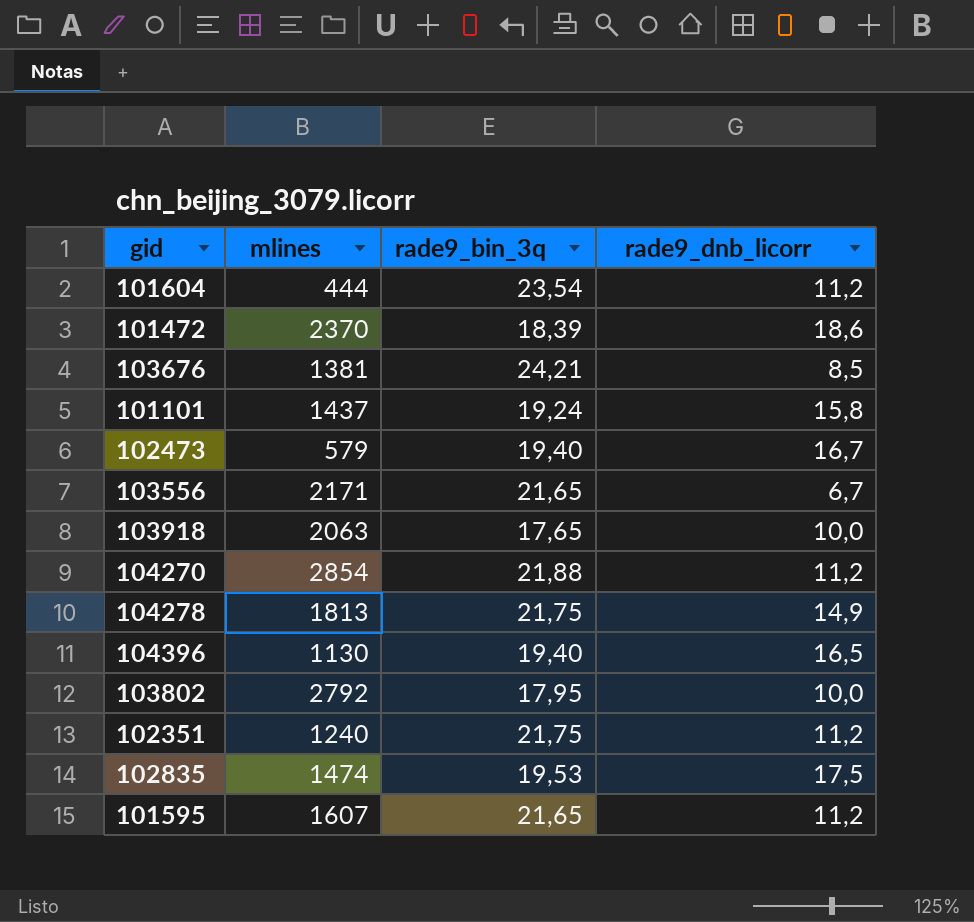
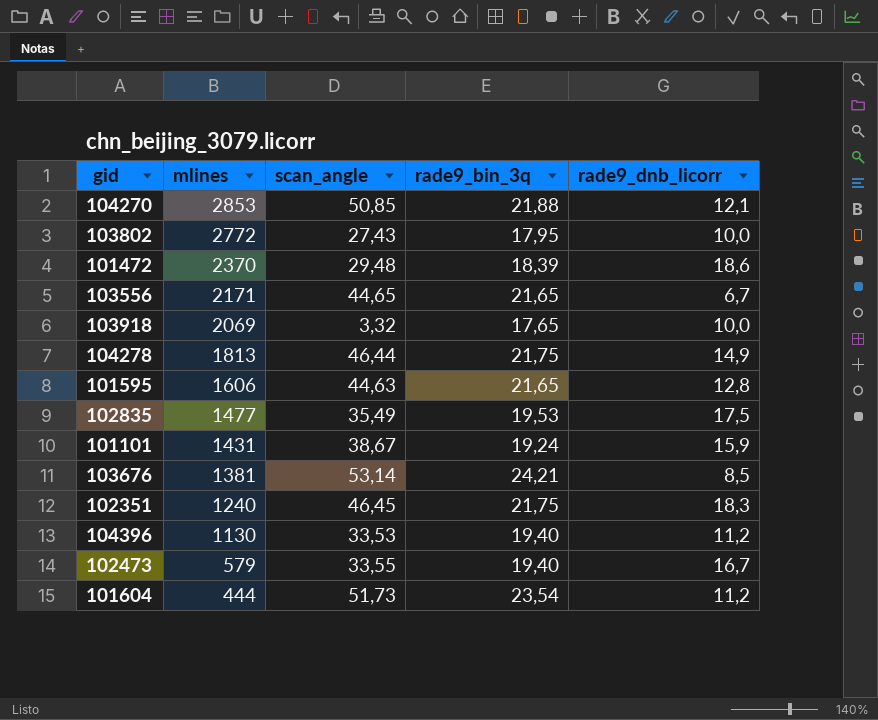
row order: none -> mlines descending
column scan_angle | position: none -> 3
104270 | mlines: 2854 -> 2853
104270 | rade9_dnb_licorr: 11,2 -> 12,1
103802 | mlines: 2792 -> 2772
103918 | mlines: 2063 -> 2069
101595 | mlines: 1607 -> 1606
101595 | rade9_dnb_licorr: 11,2 -> 12,8
102835 | mlines: 1474 -> 1477
101101 | mlines: 1437 -> 1431
101101 | rade9_dnb_licorr: 15,8 -> 15,9
102351 | rade9_dnb_licorr: 11,2 -> 18,3
104396 | rade9_dnb_licorr: 16,5 -> 11,2

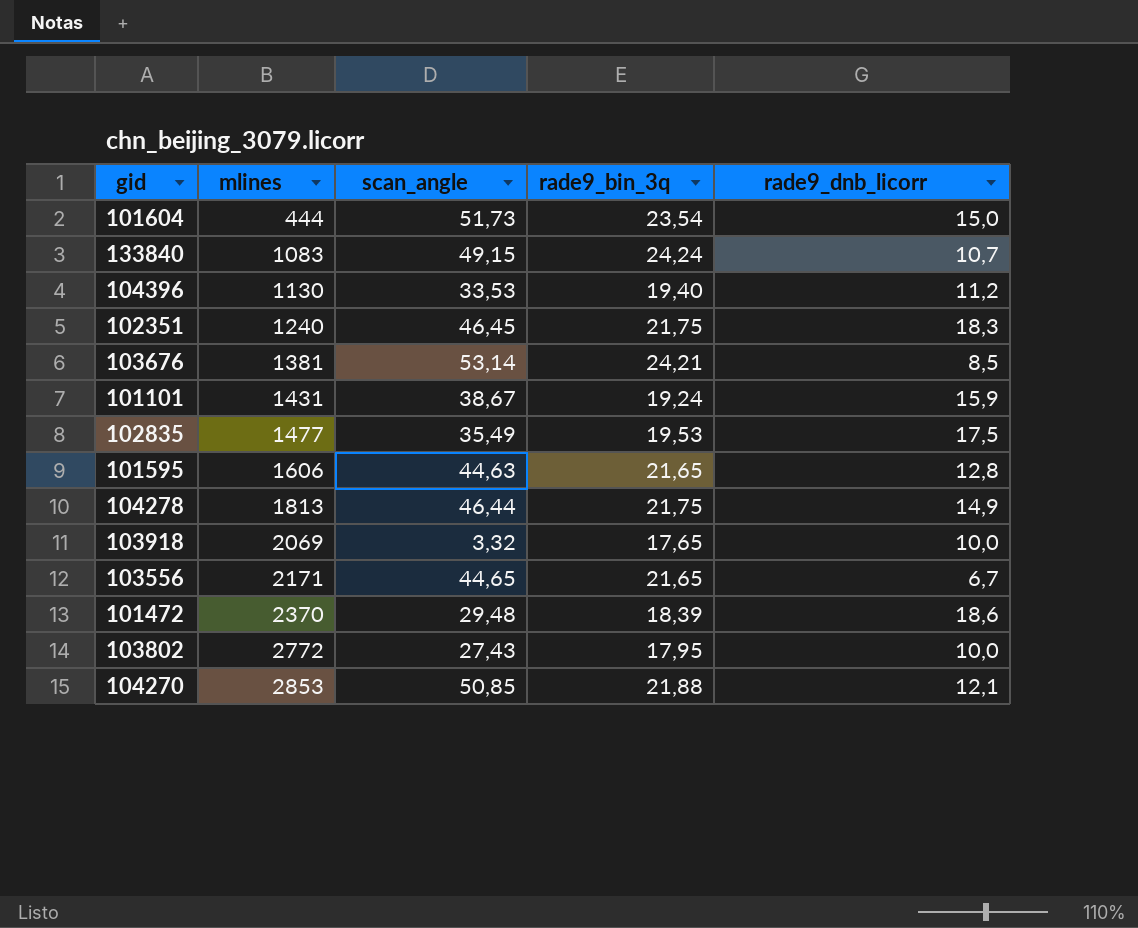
row order: mlines descending -> mlines ascending
row 102473: 579 | 33,55 | 19,40 | 16,7 -> none
101604 | rade9_dnb_licorr: 11,2 -> 15,0
row 133840: none -> 1083 | 49,15 | 24,24 | 10,7

